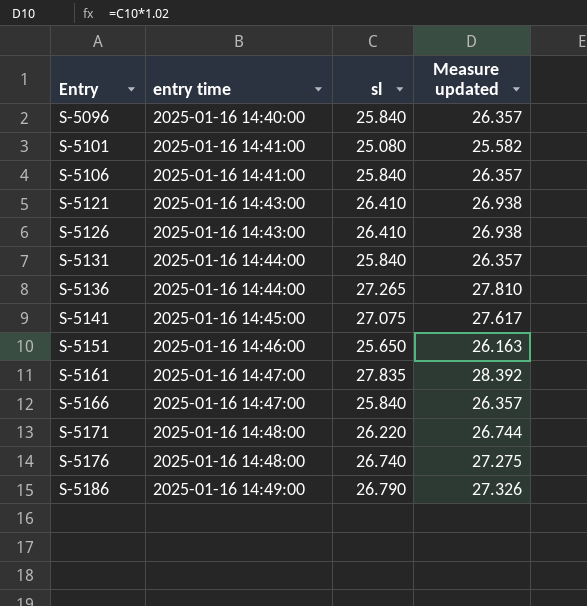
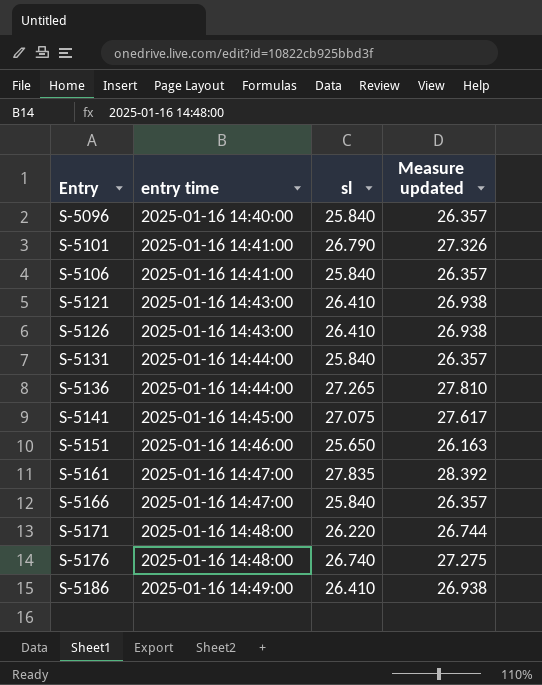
S-5101 | sl: 25.080 -> 26.790
S-5101 | Measure updated: 25.582 -> 27.326
S-5186 | sl: 26.790 -> 26.410
S-5186 | Measure updated: 27.326 -> 26.938

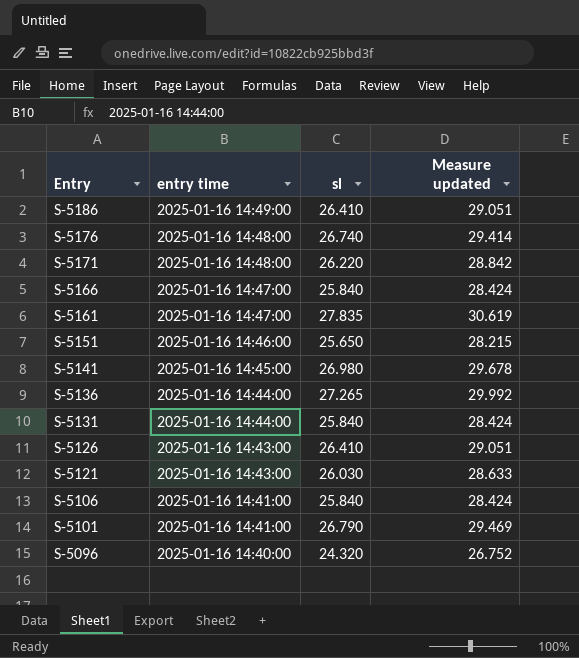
row order: Entry ascending -> Entry descending
column Measure updated | formula: [sl] * 1.02 -> [sl] * 1.1
S-5141 | sl: 27.075 -> 26.980
S-5121 | sl: 26.410 -> 26.030
S-5096 | sl: 25.840 -> 24.320

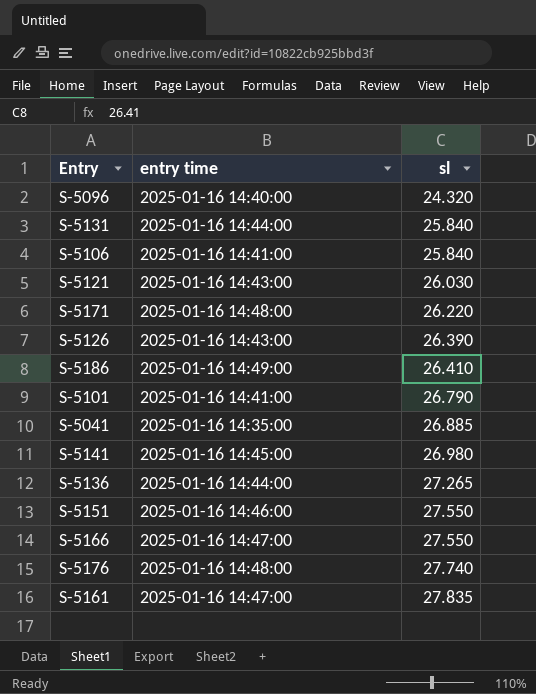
row order: Entry descending -> sl ascending
column Measure updated | formula: [sl] * 1.1 -> none
S-5126 | sl: 26.410 -> 26.390
row S-5041: none -> 2025-01-16 14:35:00 | 26.885
S-5151 | sl: 25.650 -> 27.550
S-5166 | sl: 25.840 -> 27.550
S-5176 | sl: 26.740 -> 27.740

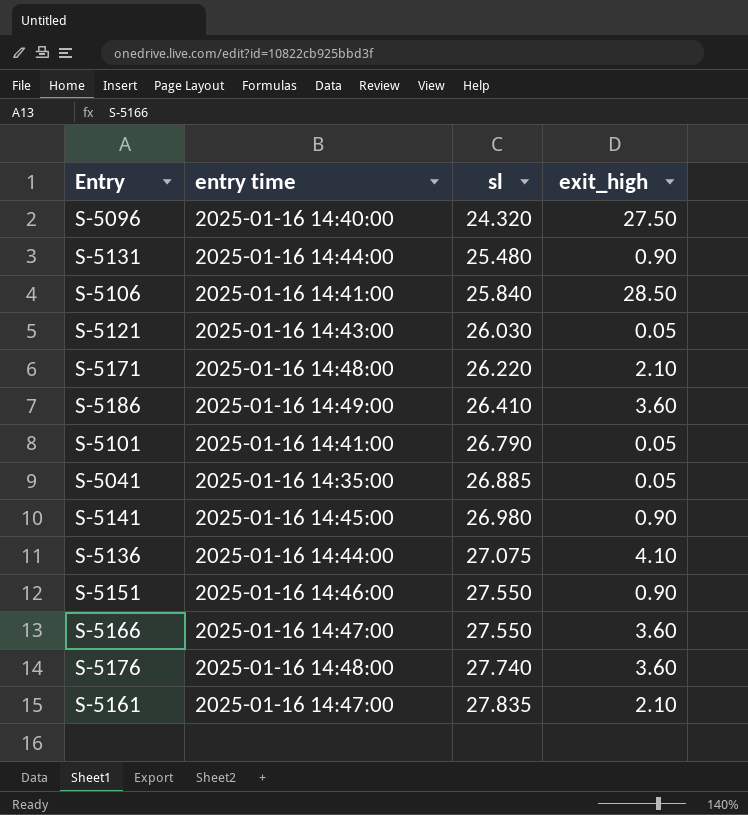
column exit_high | position: none -> 4
row S-5126: 2025-01-16 14:43:00 | 26.390 -> none
S-5131 | sl: 25.840 -> 25.480
S-5136 | sl: 27.265 -> 27.075

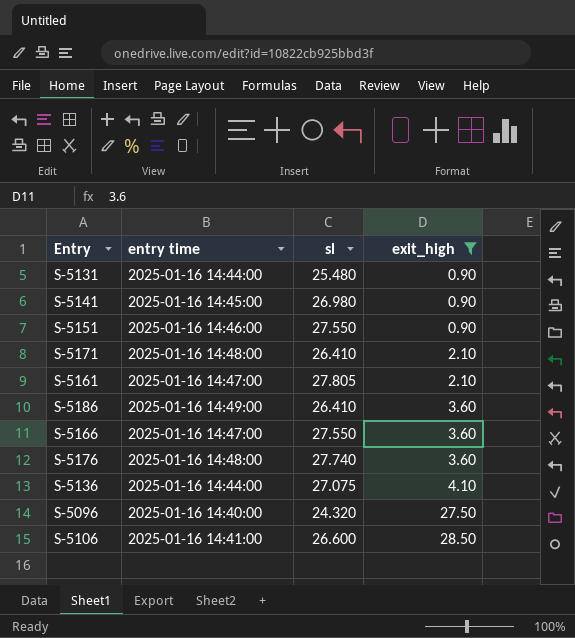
filter: none -> exit_high != 0.05
row order: sl ascending -> exit_high ascending
S-5171 | sl: 26.220 -> 26.410
S-5161 | sl: 27.835 -> 27.805
S-5106 | sl: 25.840 -> 26.600

